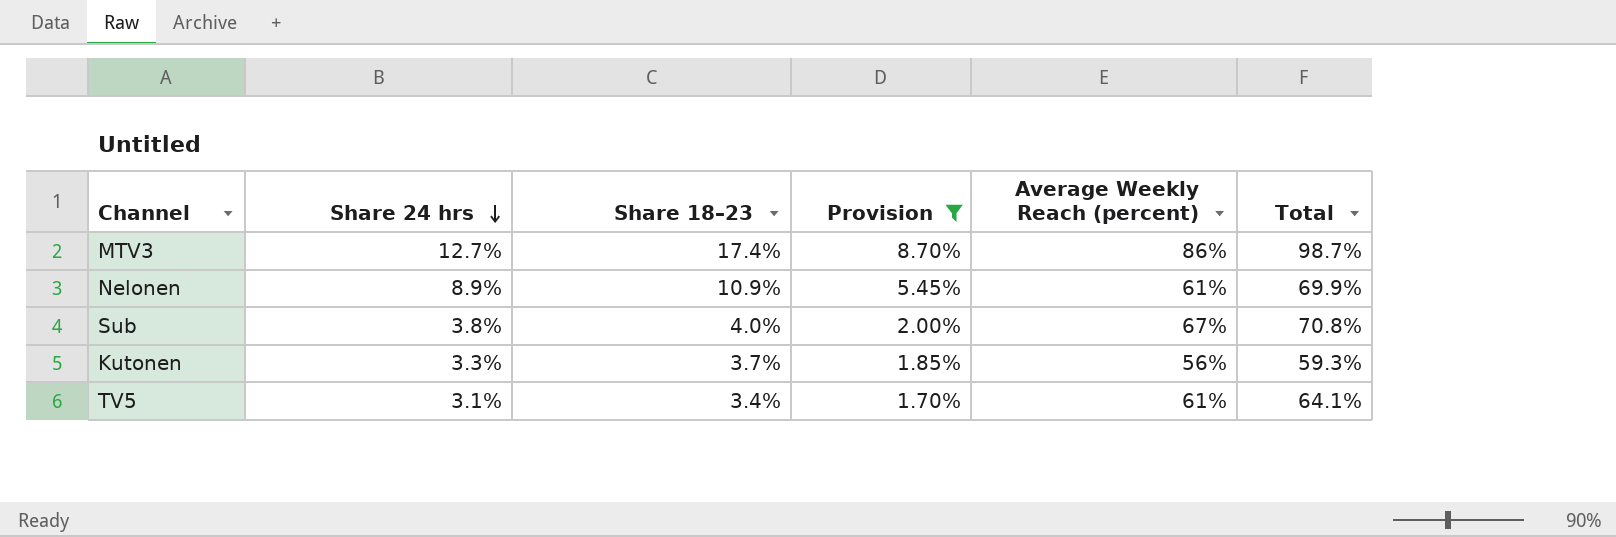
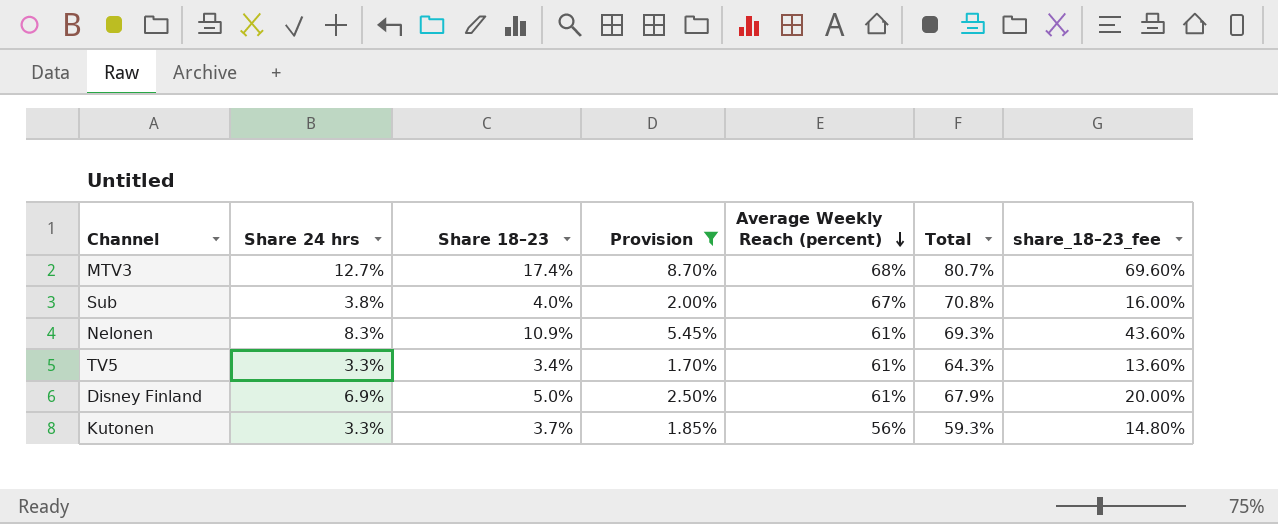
row order: Share 24 hrs descending -> Average Weekly Reach (percent) descending
column share_18–23_fee | formula: none -> [Share 18–23] * 4
MTV3 | Average Weekly Reach (percent): 86% -> 68%
MTV3 | Total: 98.7% -> 80.7%
Nelonen | Share 24 hrs: 8.9% -> 8.3%
Nelonen | Total: 69.9% -> 69.3%
TV5 | Share 24 hrs: 3.1% -> 3.3%
TV5 | Total: 64.1% -> 64.3%
row Disney Finland: none -> 6.9% | 5.0% | 2.50% | 61% | 67.9% | 20.00%

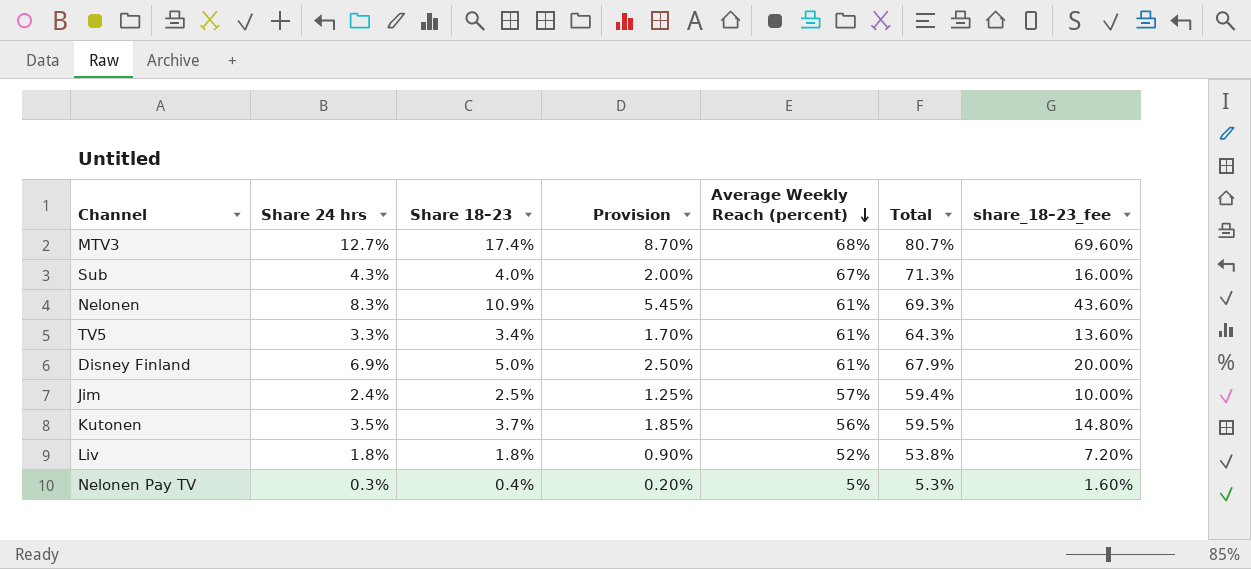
filter: Provision >= 1.70% -> none
Sub | Share 24 hrs: 3.8% -> 4.3%
Sub | Total: 70.8% -> 71.3%
Kutonen | Share 24 hrs: 3.3% -> 3.5%
Kutonen | Total: 59.3% -> 59.5%

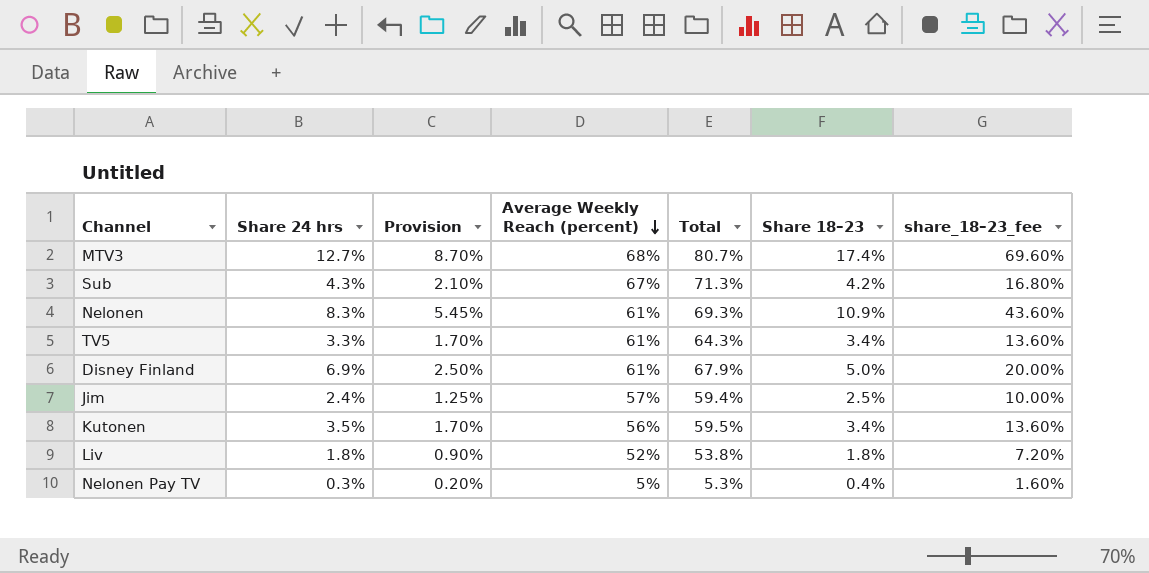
column Share 18–23 | position: 3 -> 6
Sub | Provision: 2.00% -> 2.10%
Sub | Share 18–23: 4.0% -> 4.2%
Sub | share_18–23_fee: 16.00% -> 16.80%
Kutonen | Provision: 1.85% -> 1.70%
Kutonen | Share 18–23: 3.7% -> 3.4%
Kutonen | share_18–23_fee: 14.80% -> 13.60%

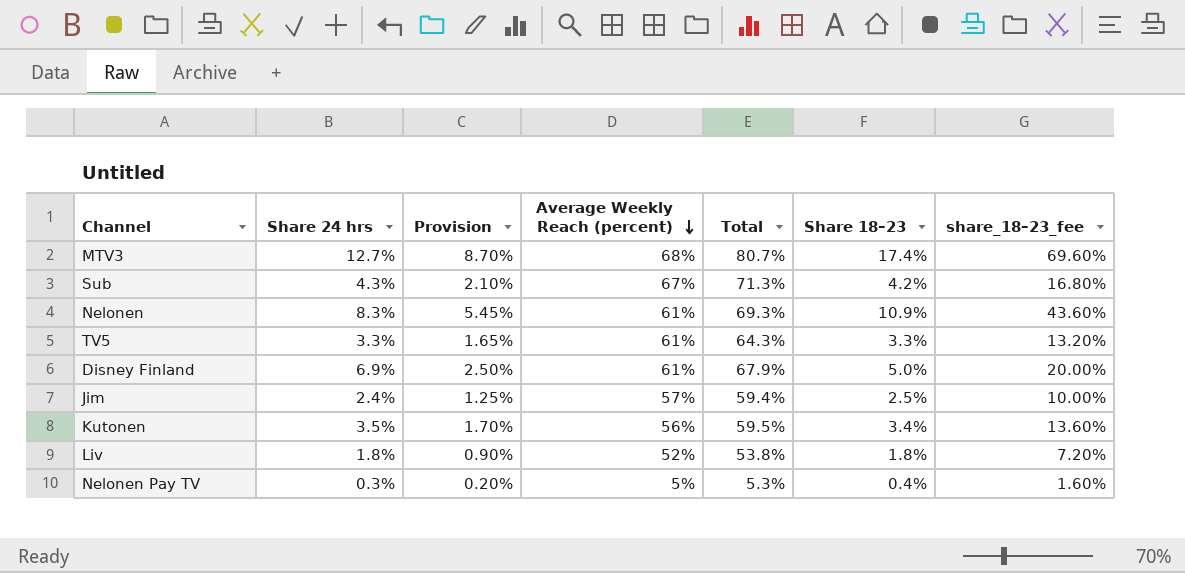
TV5 | Provision: 1.70% -> 1.65%
TV5 | Share 18–23: 3.4% -> 3.3%
TV5 | share_18–23_fee: 13.60% -> 13.20%

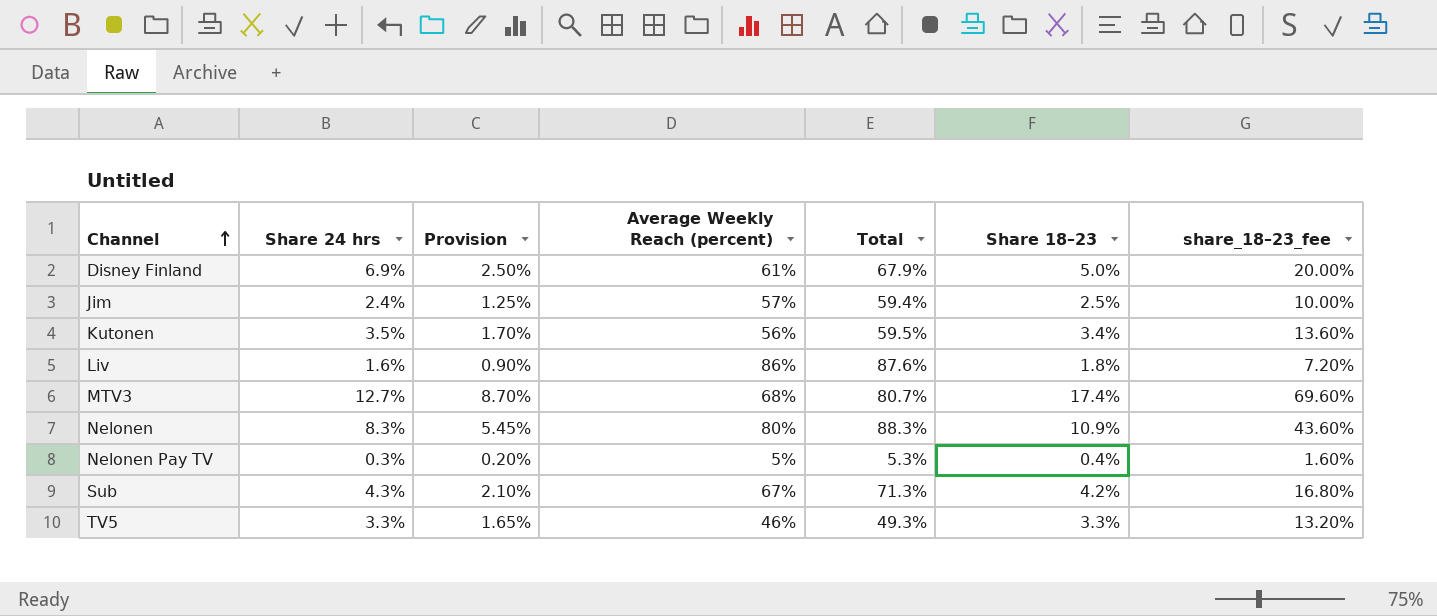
row order: Average Weekly Reach (percent) descending -> Channel ascending
Liv | Share 24 hrs: 1.8% -> 1.6%
Liv | Average Weekly Reach (percent): 52% -> 86%
Liv | Total: 53.8% -> 87.6%
Nelonen | Average Weekly Reach (percent): 61% -> 80%
Nelonen | Total: 69.3% -> 88.3%
TV5 | Average Weekly Reach (percent): 61% -> 46%
TV5 | Total: 64.3% -> 49.3%

